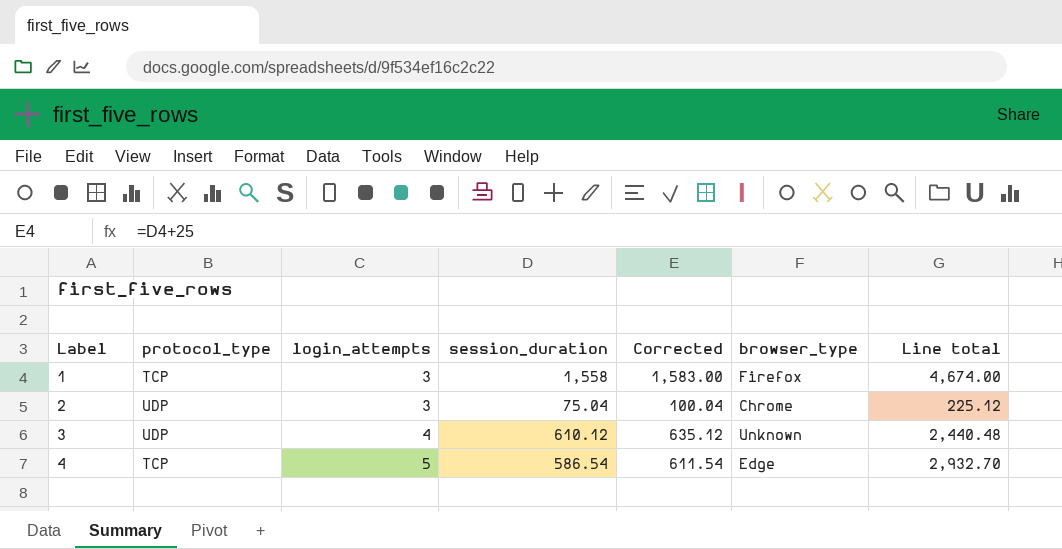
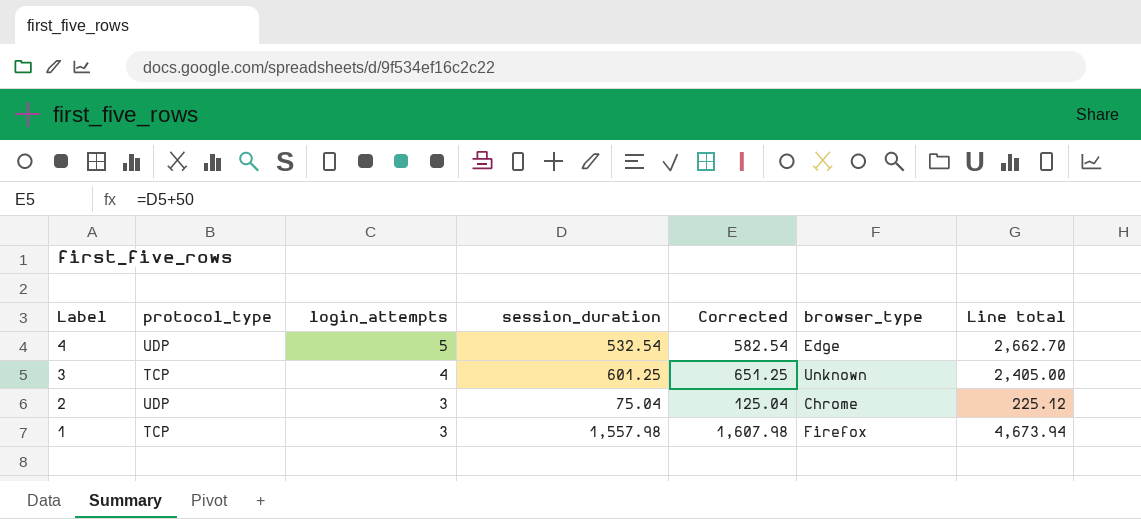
row order: Label ascending -> Label descending
column Corrected | formula: [session_duration] + 25 -> [session_duration] + 50
4 | protocol_type: TCP -> UDP
4 | session_duration: 586.54 -> 532.54
4 | Line total: 2,932.70 -> 2,662.70
3 | protocol_type: UDP -> TCP
3 | session_duration: 610.12 -> 601.25
3 | Line total: 2,440.48 -> 2,405.00
1 | session_duration: 1,558 -> 1,557.98
1 | Line total: 4,674.00 -> 4,673.94

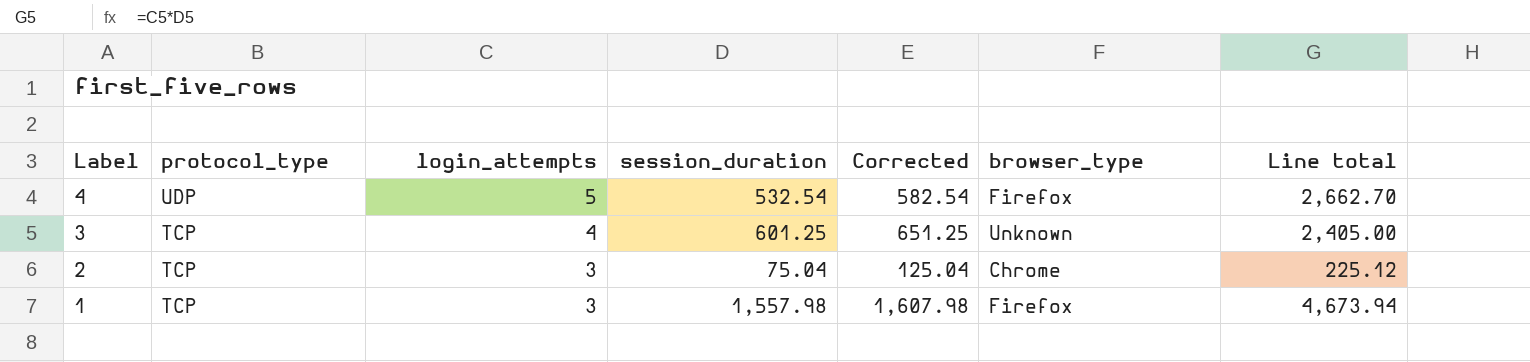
4 | browser_type: Edge -> Firefox
2 | protocol_type: UDP -> TCP

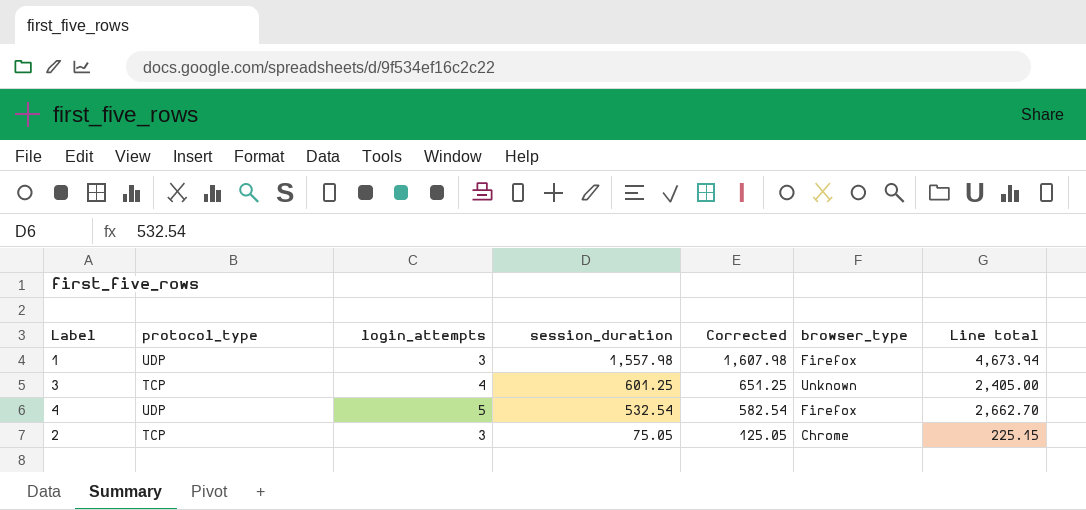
row order: Label descending -> session_duration descending
1 | protocol_type: TCP -> UDP
2 | session_duration: 75.04 -> 75.05
2 | Corrected: 125.04 -> 125.05
2 | Line total: 225.12 -> 225.15

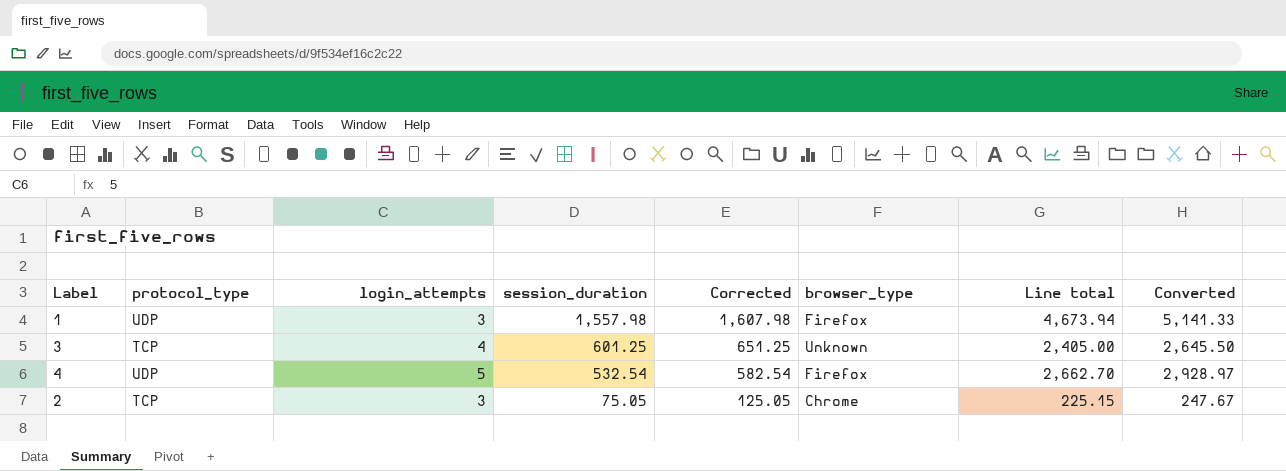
column Converted | formula: none -> [Line total] * 1.1

